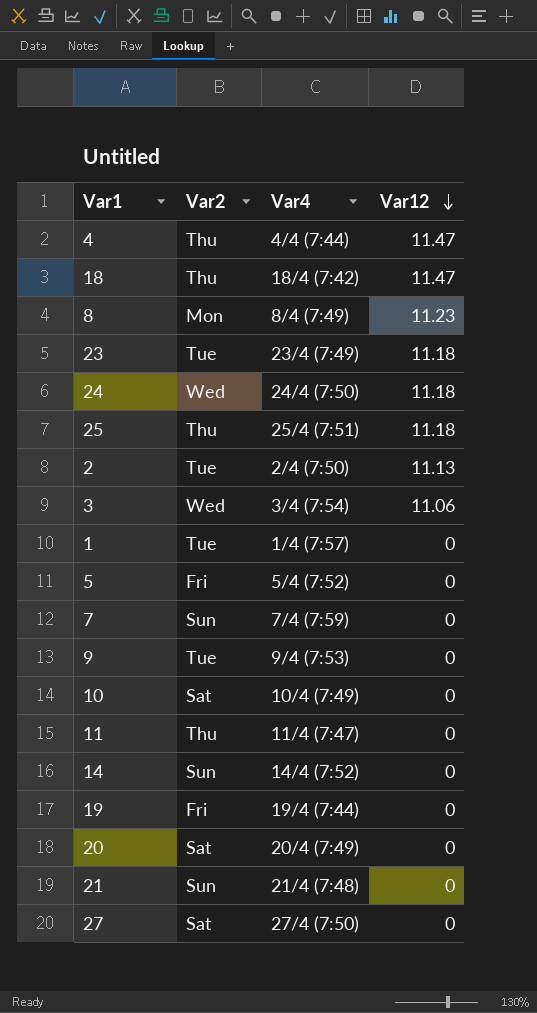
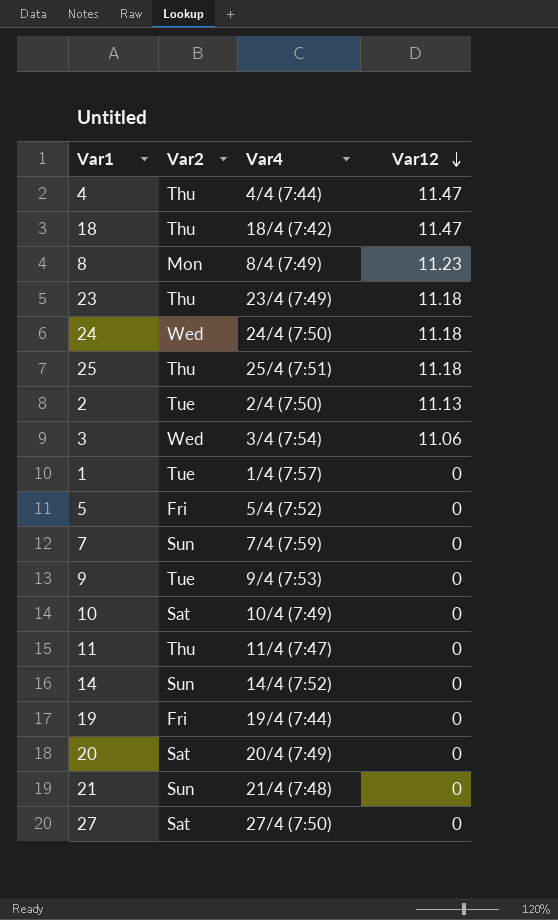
23 | Var2: Tue -> Thu

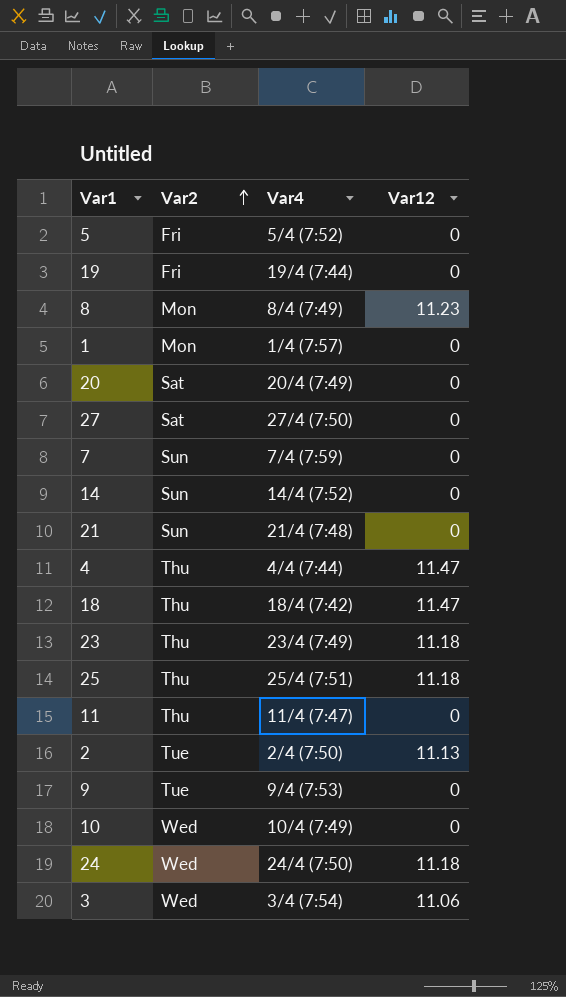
row order: Var12 descending -> Var2 ascending
1 | Var2: Tue -> Mon
10 | Var2: Sat -> Wed

